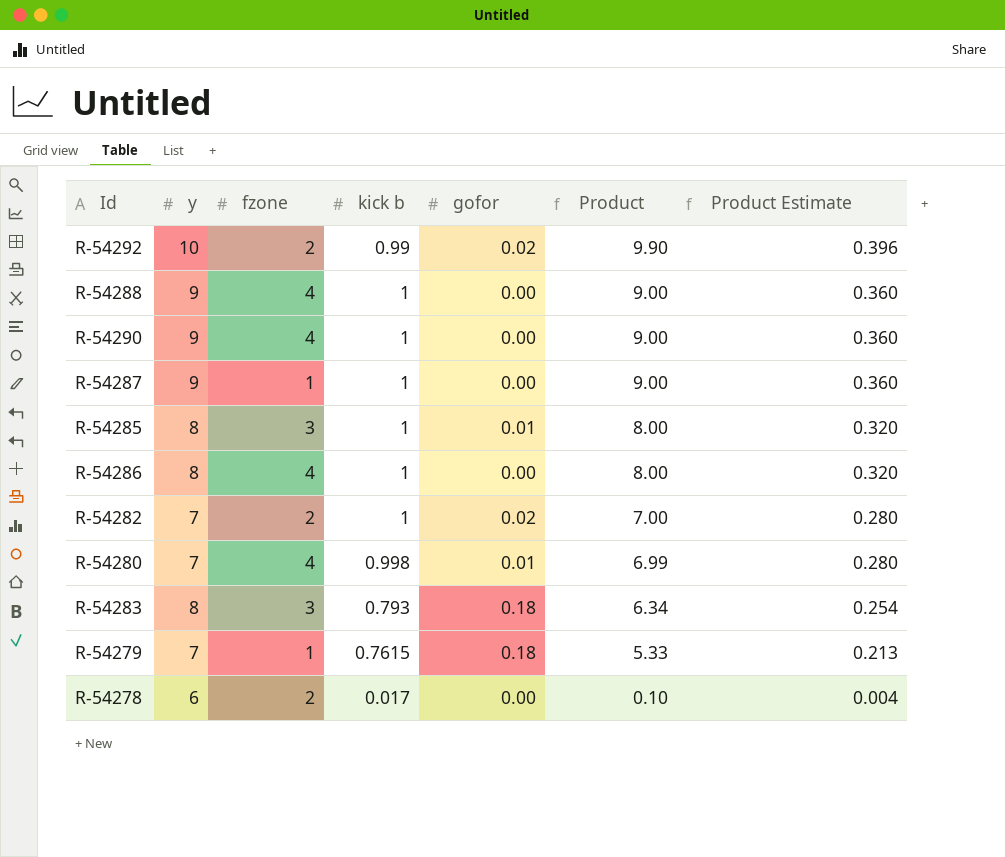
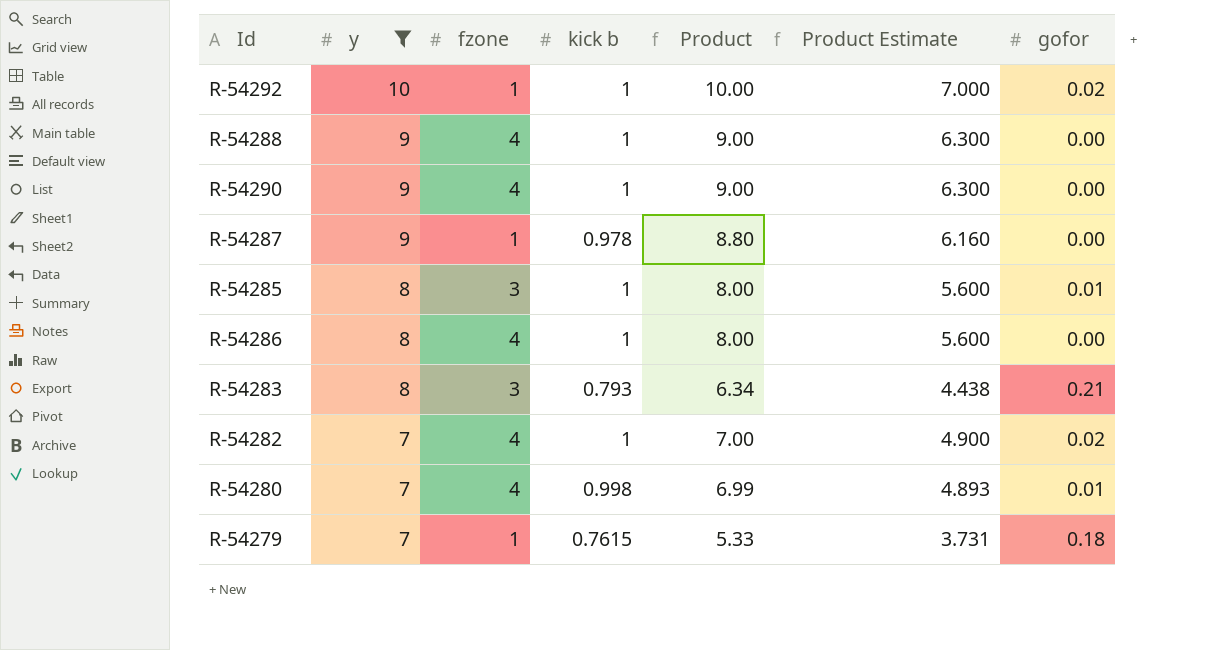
filter: none -> y != 6
row order: Product descending -> y descending
column Product Estimate | formula: [Product] * 0.04 -> [Product] * 0.7
column gofor | position: 5 -> 7
R-54292 | fzone: 2 -> 1
R-54292 | kick b: 0.99 -> 1
R-54292 | Product: 9.90 -> 10.00
R-54287 | kick b: 1 -> 0.978
R-54287 | Product: 9.00 -> 8.80
R-54283 | gofor: 0.18 -> 0.21
R-54282 | fzone: 2 -> 4

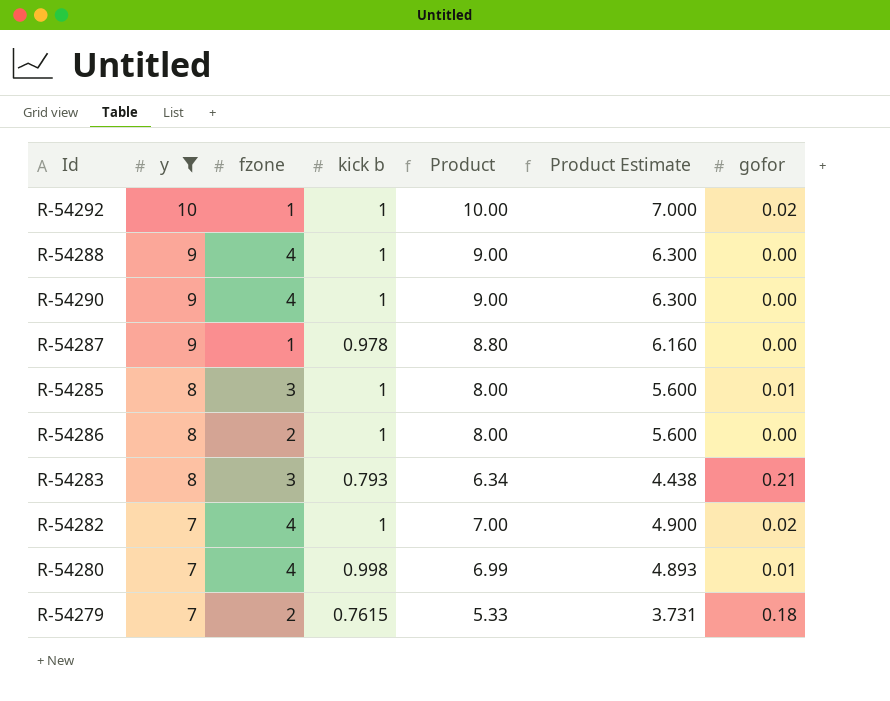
R-54286 | fzone: 4 -> 2
R-54279 | fzone: 1 -> 2

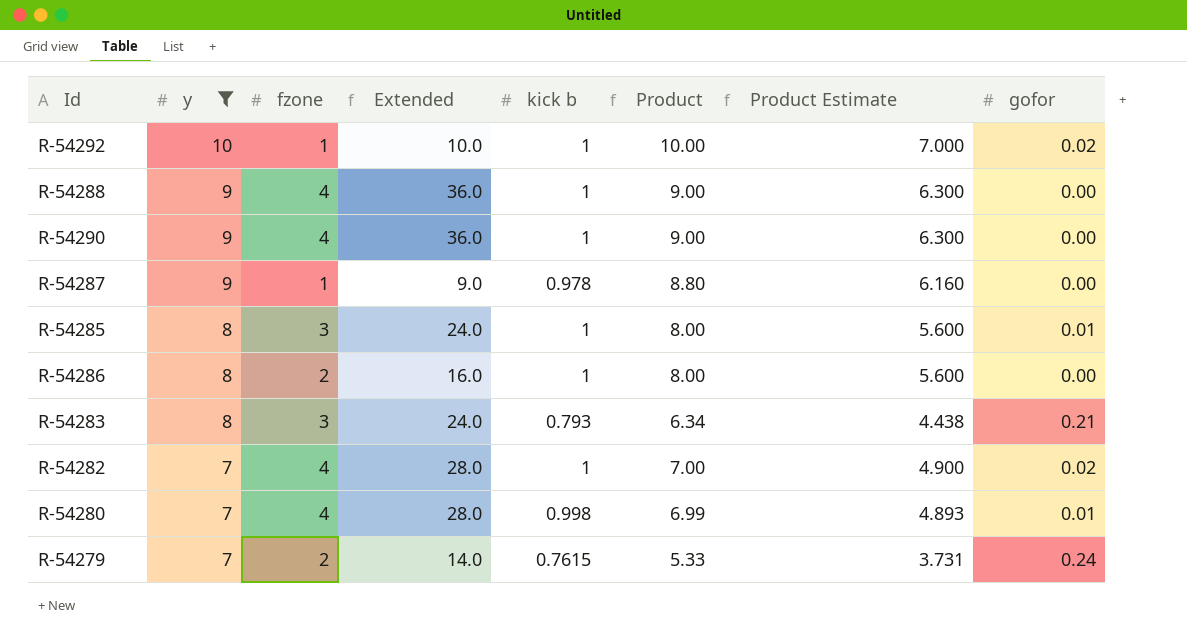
column Extended | formula: none -> [y] * [fzone]
R-54279 | gofor: 0.18 -> 0.24

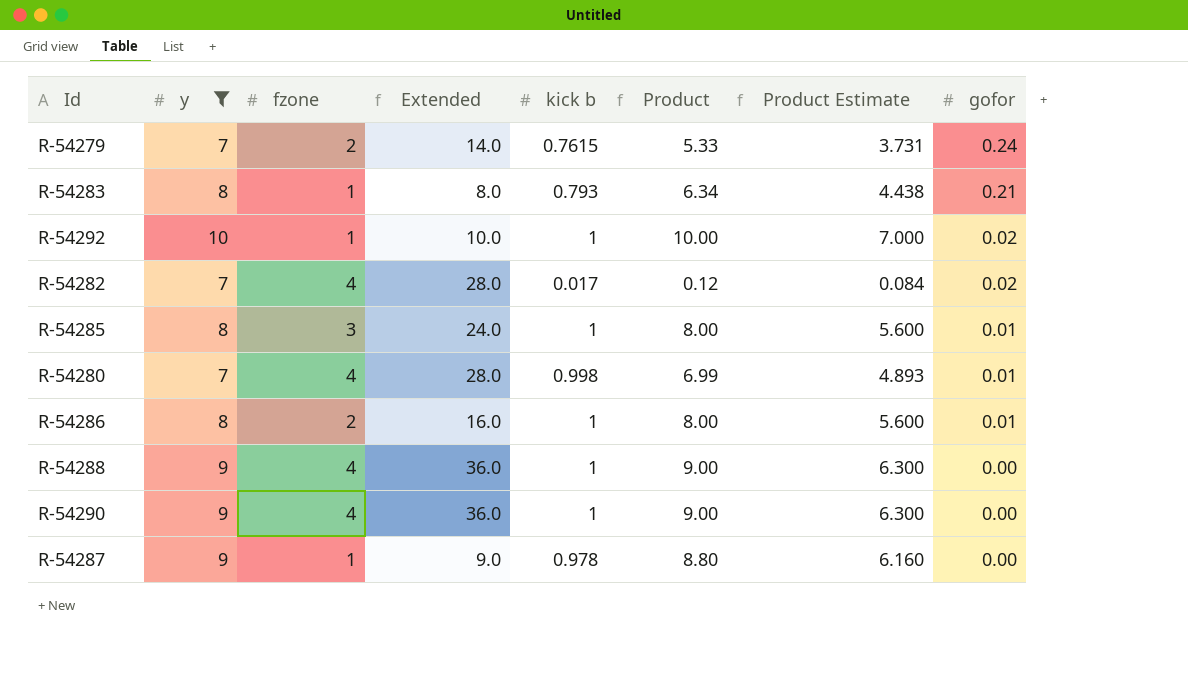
row order: y descending -> gofor descending
R-54283 | fzone: 3 -> 1
R-54283 | Extended: 24.0 -> 8.0
R-54282 | kick b: 1 -> 0.017
R-54282 | Product: 7.00 -> 0.12
R-54282 | Product Estimate: 4.900 -> 0.084
R-54286 | gofor: 0.00 -> 0.01

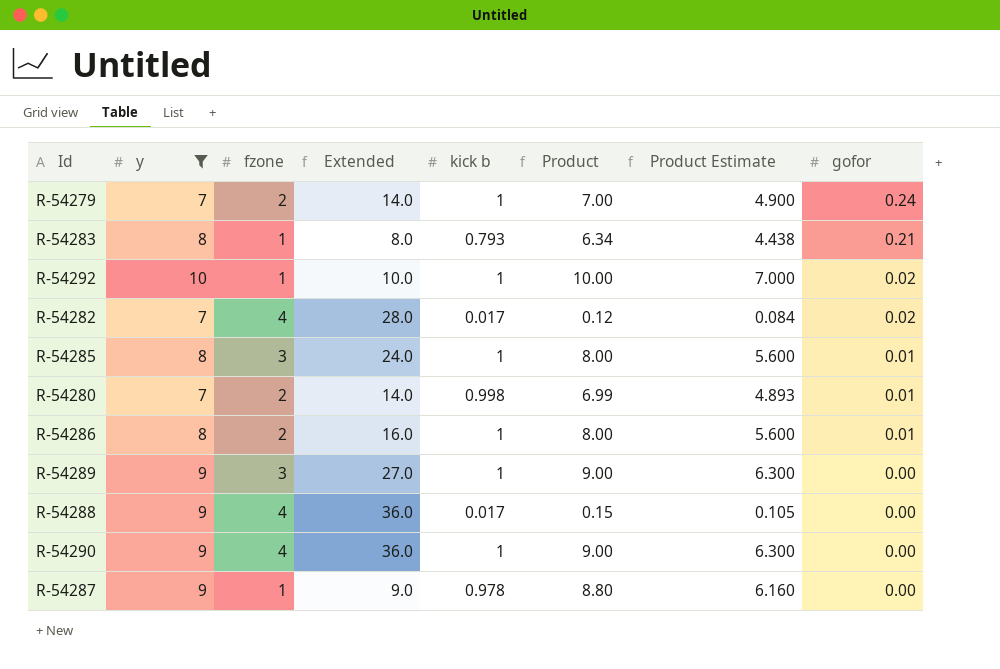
R-54279 | kick b: 0.7615 -> 1
R-54279 | Product: 5.33 -> 7.00
R-54279 | Product Estimate: 3.731 -> 4.900
R-54280 | fzone: 4 -> 2
R-54280 | Extended: 28.0 -> 14.0
row R-54289: none -> 9 | 3 | 27.0 | 1 | 9.00 | 6.300 | 0.00
R-54288 | kick b: 1 -> 0.017
R-54288 | Product: 9.00 -> 0.15
R-54288 | Product Estimate: 6.300 -> 0.105

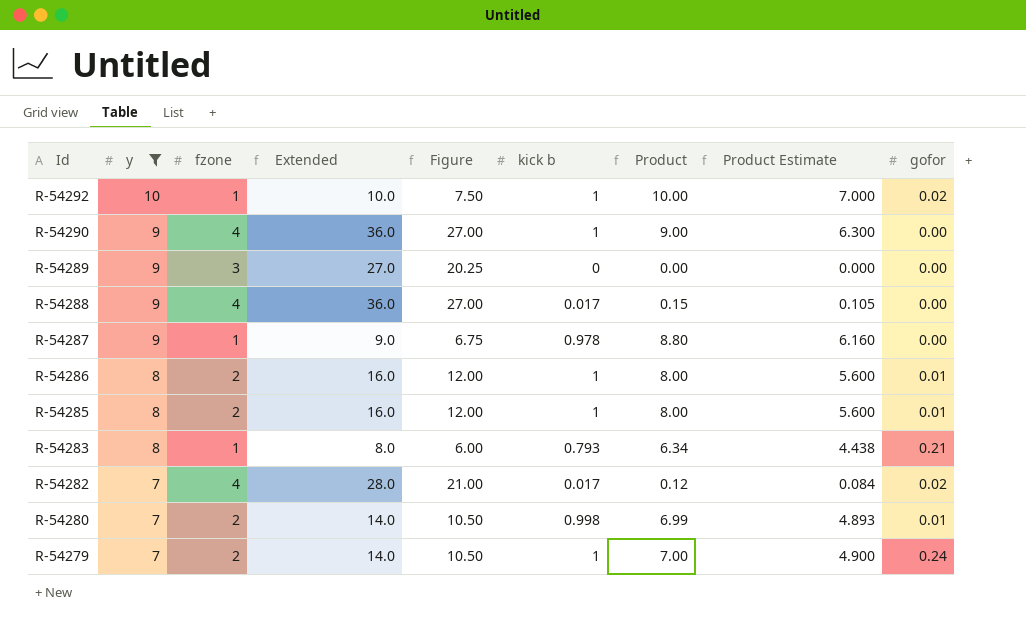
row order: gofor descending -> Id descending
column Figure | formula: none -> [Extended] * 0.75
R-54289 | kick b: 1 -> 0
R-54289 | Product: 9.00 -> 0.00
R-54289 | Product Estimate: 6.300 -> 0.000
R-54285 | fzone: 3 -> 2
R-54285 | Extended: 24.0 -> 16.0

